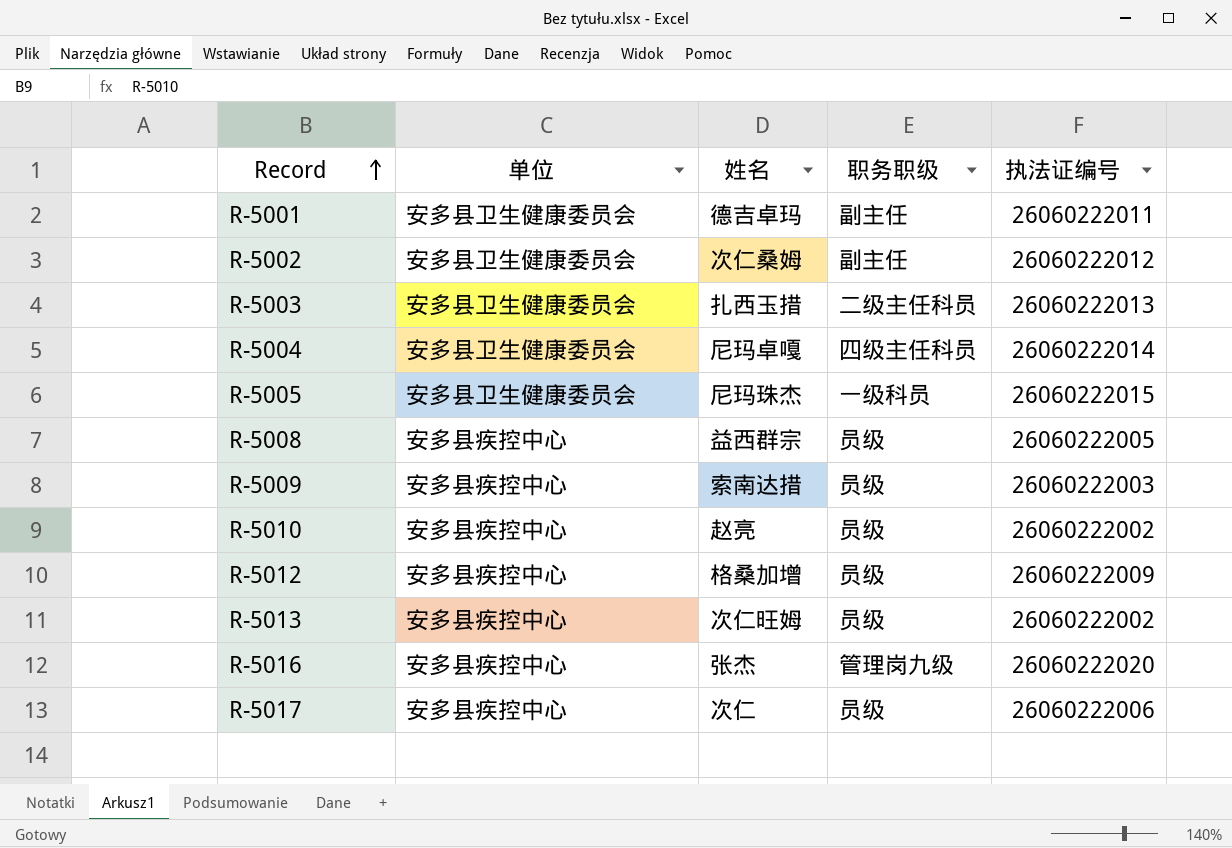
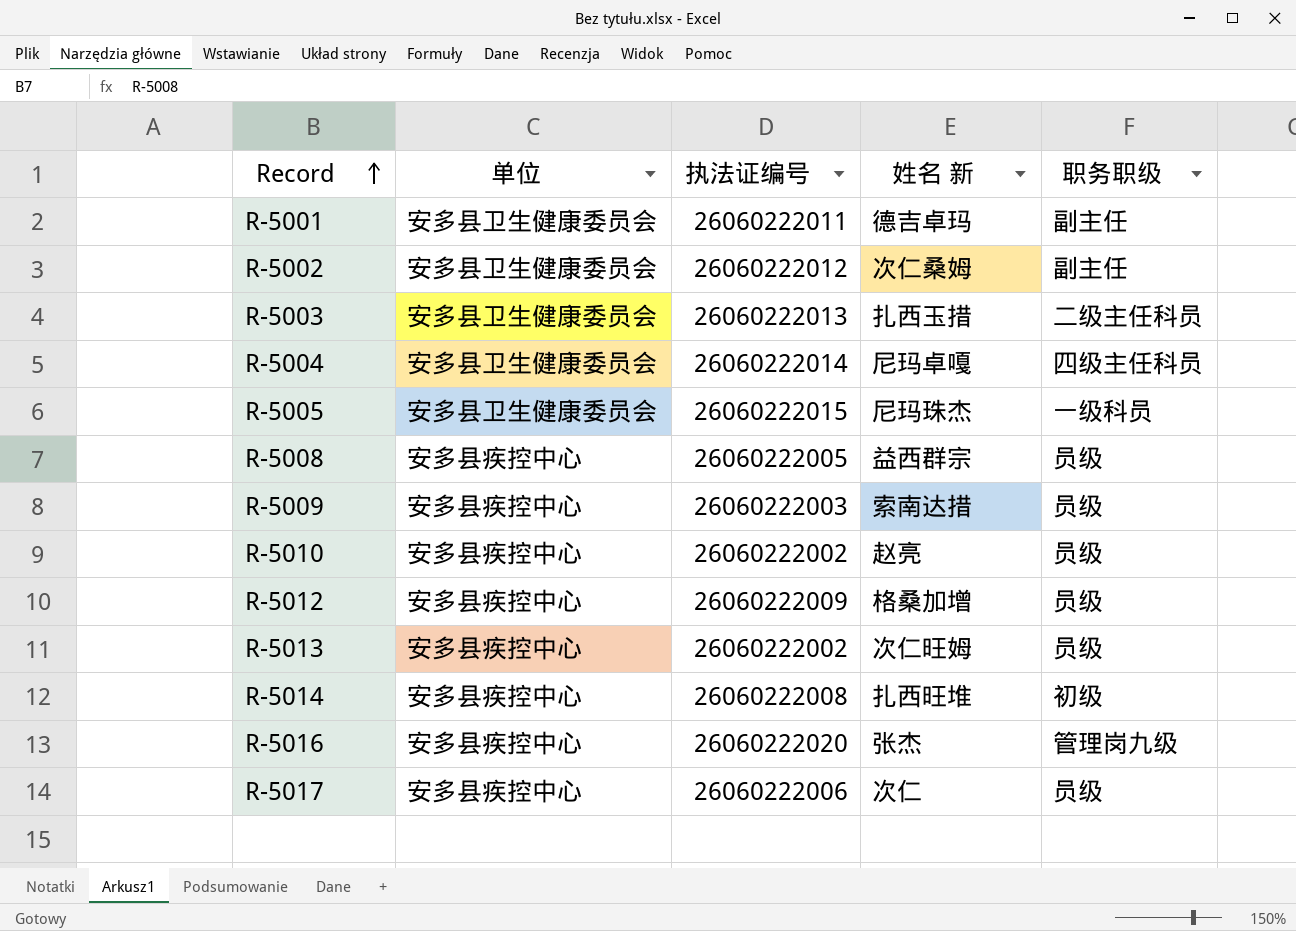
column 执法证编号 | position: 5 -> 3
column name: 姓名 -> 姓名 新
row R-5014: none -> 安多县疾控中心 | 26060222008 | 扎西旺堆 | 初级

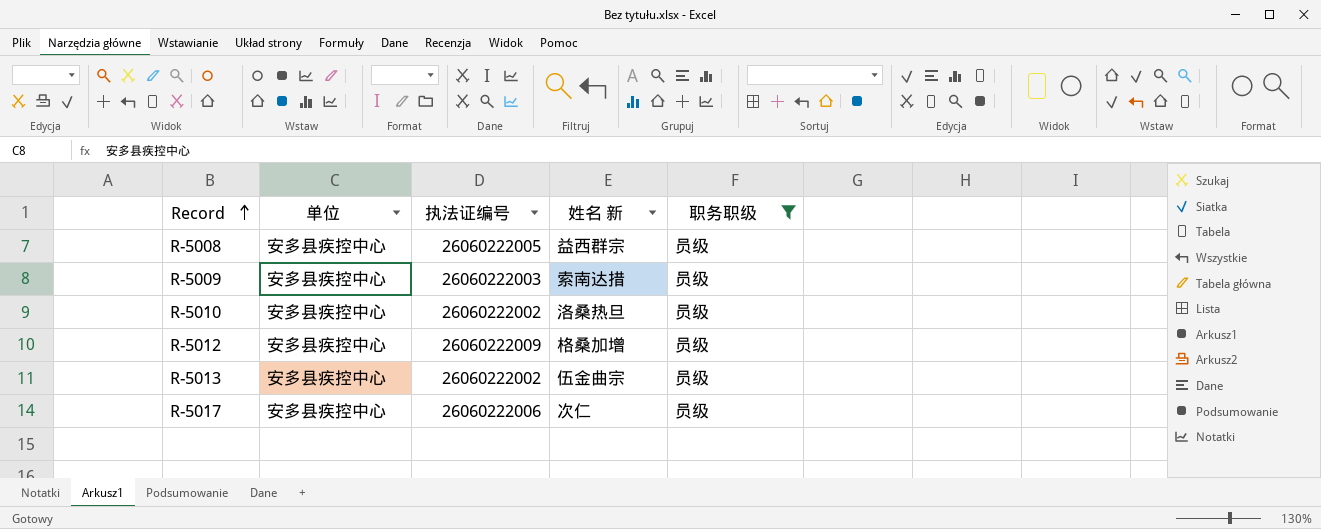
filter: none -> 职务职级 = 员级
R-5010 | 姓名 新: 赵亮 -> 洛桑热旦
R-5013 | 姓名 新: 次仁旺姆 -> 伍金曲宗

